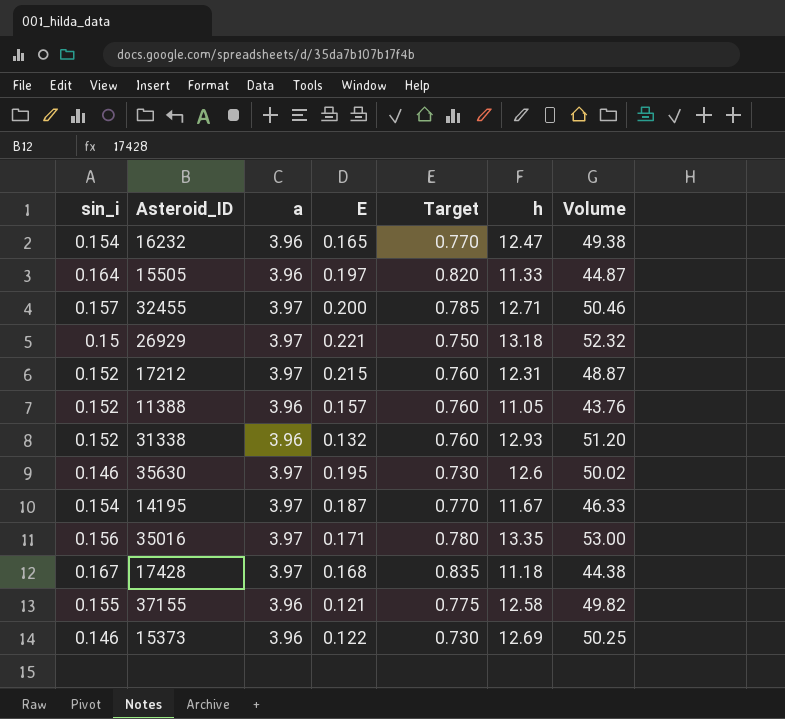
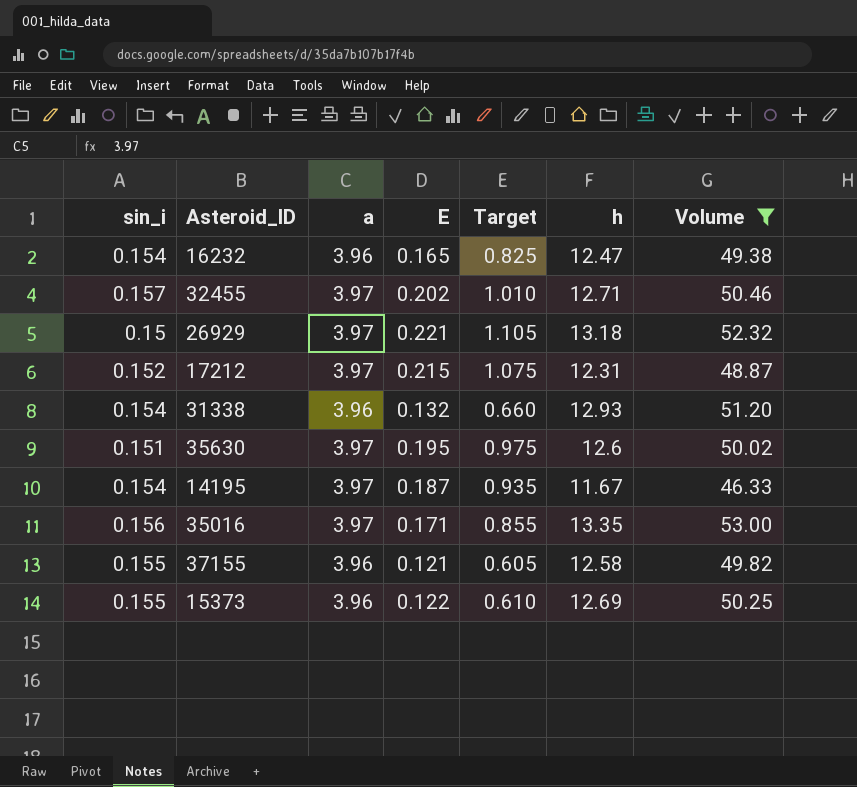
filter: none -> Volume >= 46.33
column Target | formula: [sin_i] * 5 -> [E] * 5
32455 | E: 0.200 -> 0.202
31338 | sin_i: 0.152 -> 0.154
35630 | sin_i: 0.146 -> 0.151
15373 | sin_i: 0.146 -> 0.155

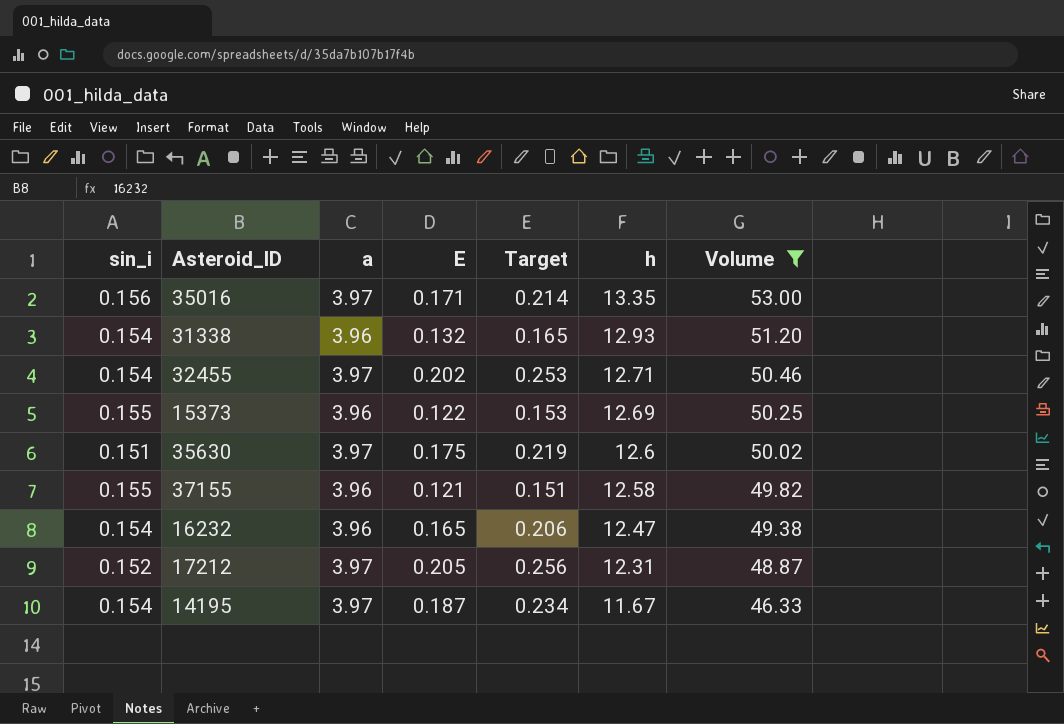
row order: none -> h descending
column Target | formula: [E] * 5 -> [E] * 1.25
row 26929: 0.15 | 3.97 | 0.221 | 1.105 | 13.18 | 52.32 -> none
32455 | sin_i: 0.157 -> 0.154
35630 | E: 0.195 -> 0.175
17212 | E: 0.215 -> 0.205

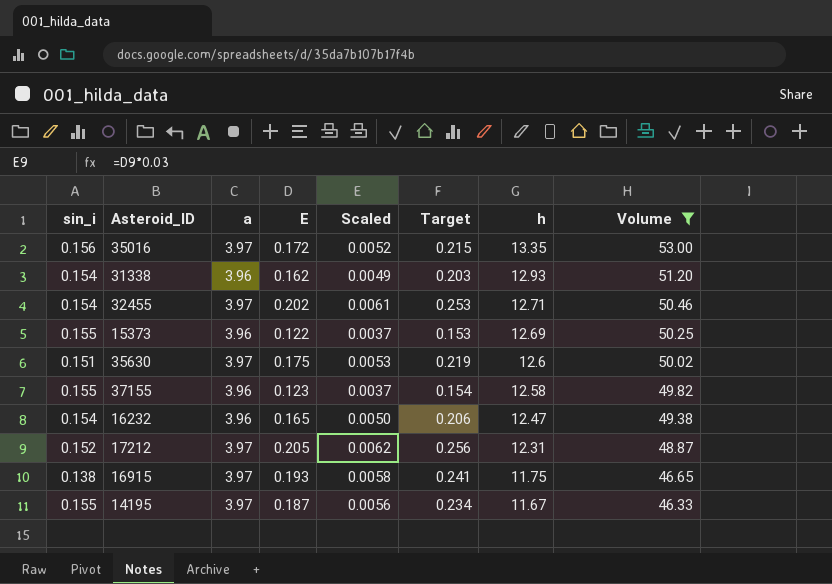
column Scaled | formula: none -> [E] * 0.03
35016 | E: 0.171 -> 0.172
35016 | Target: 0.214 -> 0.215
31338 | E: 0.132 -> 0.162
31338 | Target: 0.165 -> 0.203
37155 | E: 0.121 -> 0.123
37155 | Target: 0.151 -> 0.154
row 16915: none -> 0.138 | 3.97 | 0.193 | 0.0058 | 0.241 | 11.75 | 46.65
14195 | sin_i: 0.154 -> 0.155

